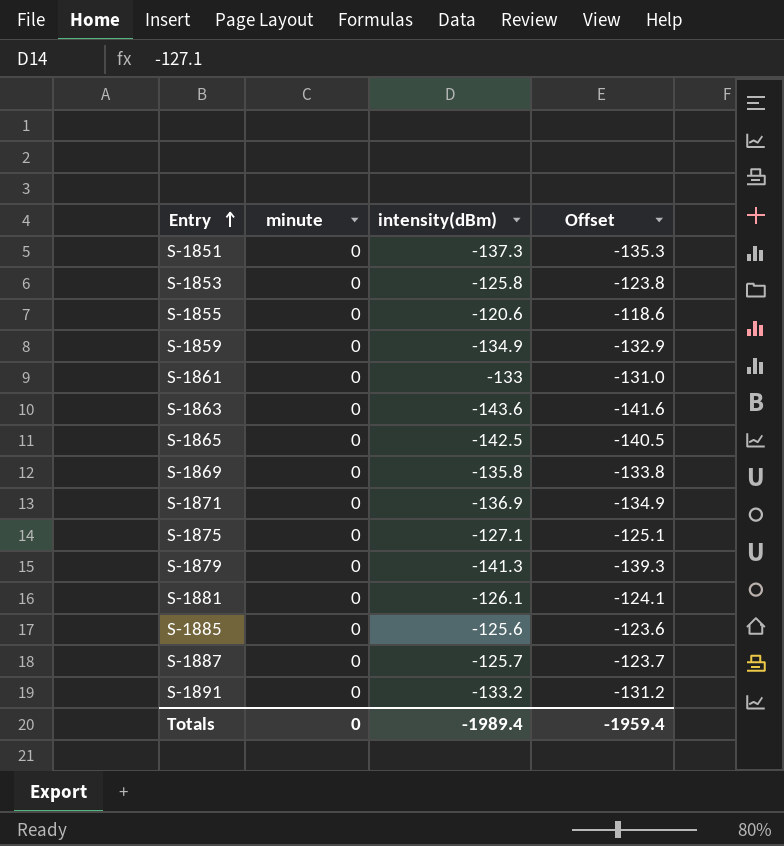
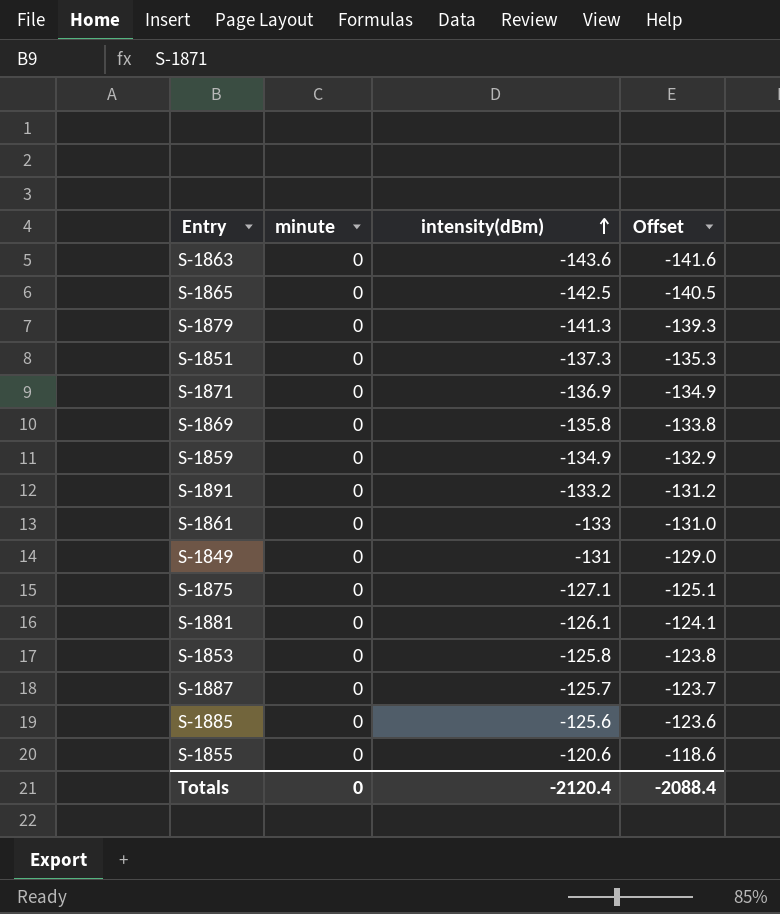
row order: Entry ascending -> intensity(dBm) ascending
row S-1849: none -> 0 | -131 | -129.0
Totals | intensity(dBm): -1989.4 -> -2120.4
Totals | Offset: -1959.4 -> -2088.4

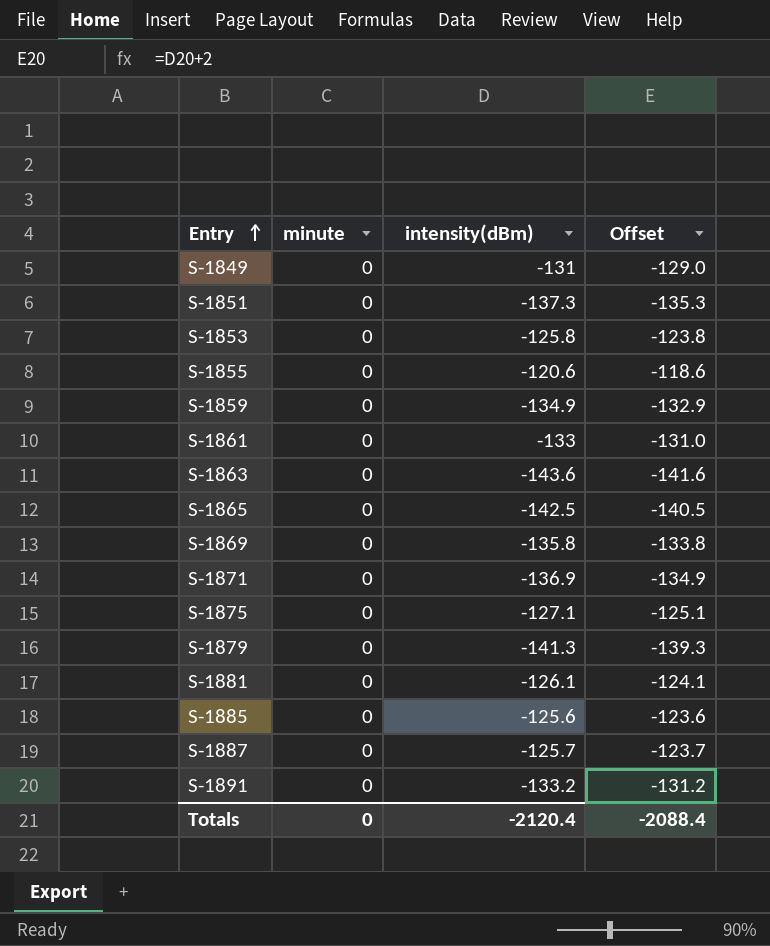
row order: intensity(dBm) ascending -> Entry ascending

